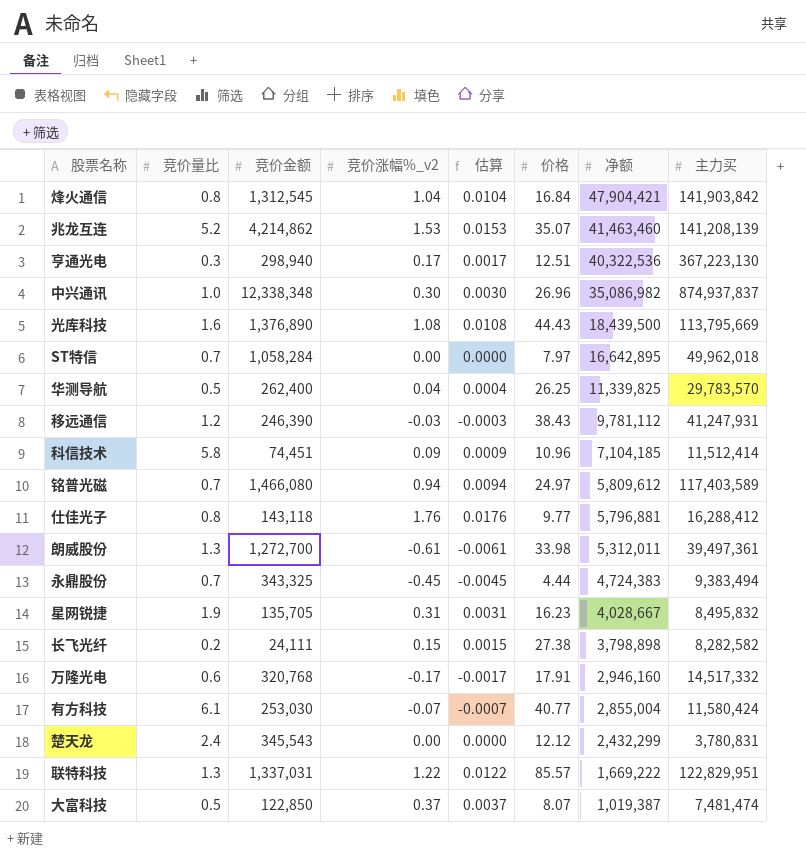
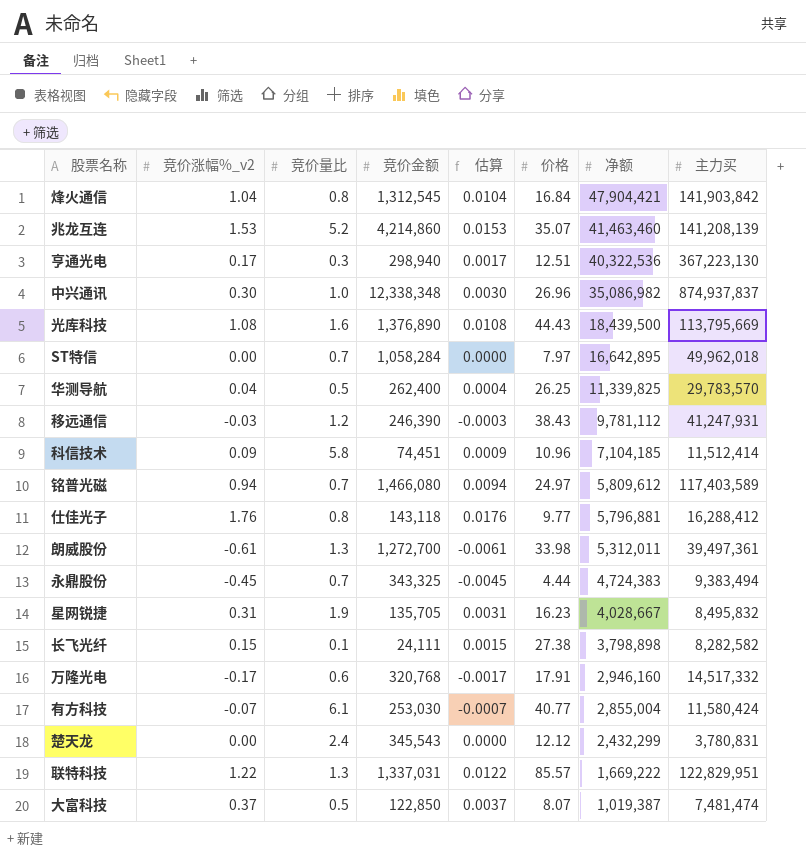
column 竞价涨幅%_v2 | position: 4 -> 2
兆龙互连 | 竞价金额: 4,214,862 -> 4,214,860
长飞光纤 | 竞价量比: 0.2 -> 0.1

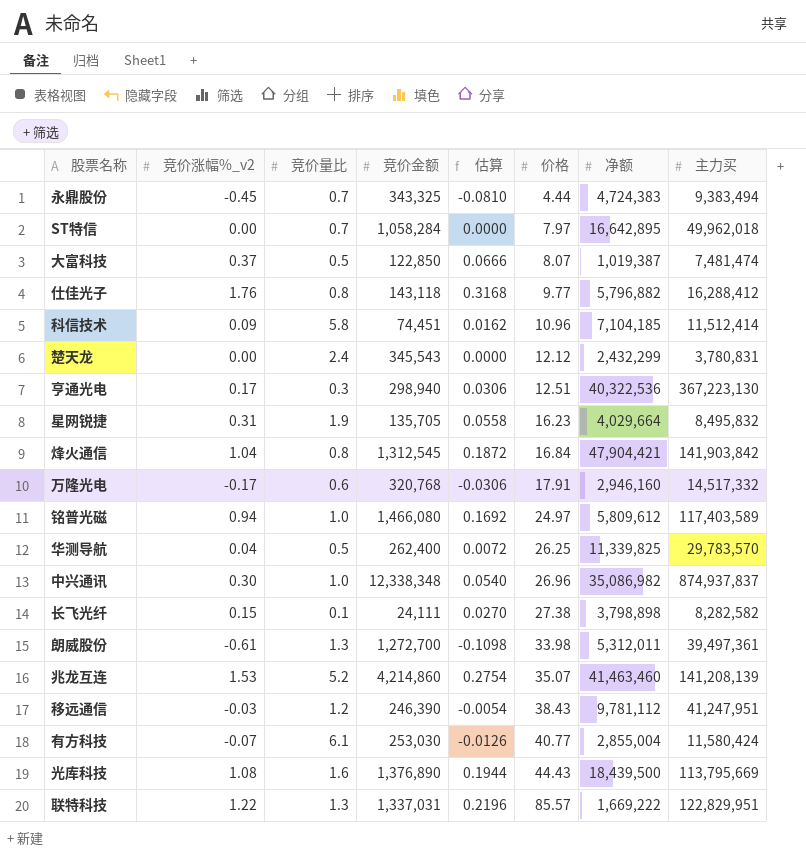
row order: 净额 descending -> 价格 ascending
column 估算 | formula: [竞价涨幅%_v2] * 0.01 -> [竞价涨幅%_v2] * 0.18
仕佳光子 | 净额: 5,796,881 -> 5,796,882
星网锐捷 | 净额: 4,028,667 -> 4,029,664
铭普光磁 | 竞价量比: 0.7 -> 1.0
移远通信 | 主力买: 41,247,931 -> 41,247,951

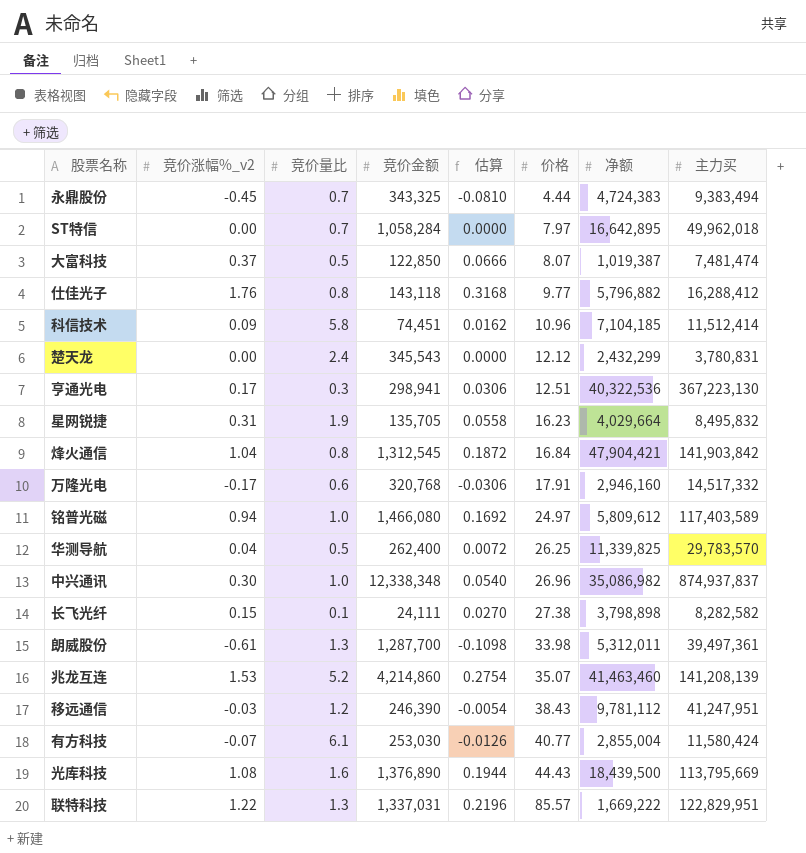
亨通光电 | 竞价金额: 298,940 -> 298,941
朗威股份 | 竞价金额: 1,272,700 -> 1,287,700

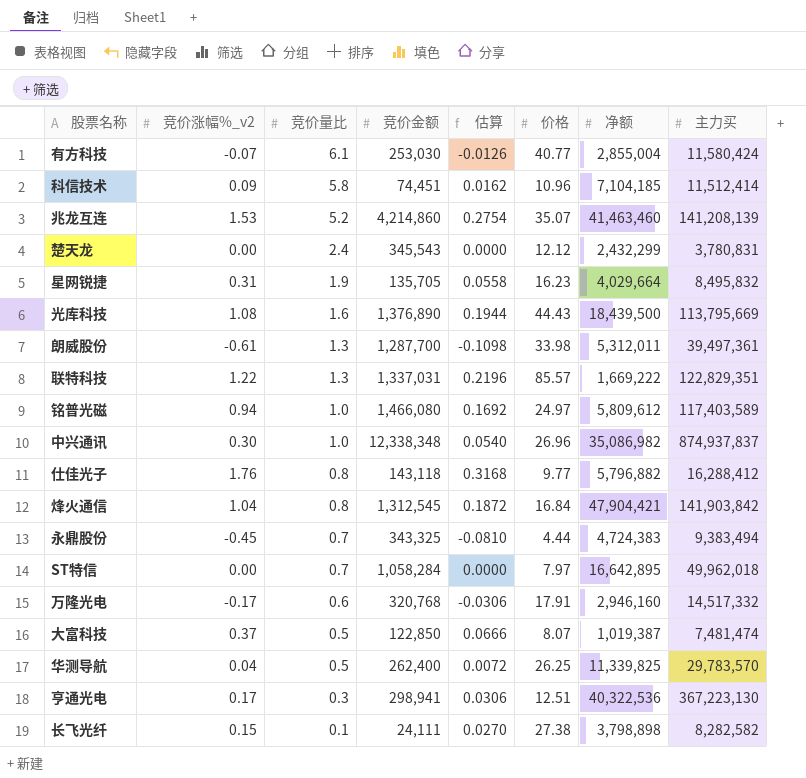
row order: 价格 ascending -> 竞价量比 descending
row 移远通信: -0.03 | 1.2 | 246,390 | -0.0054 | 38.43 | 9,781,112 | 41,247,951 -> none
联特科技 | 主力买: 122,829,951 -> 122,829,351

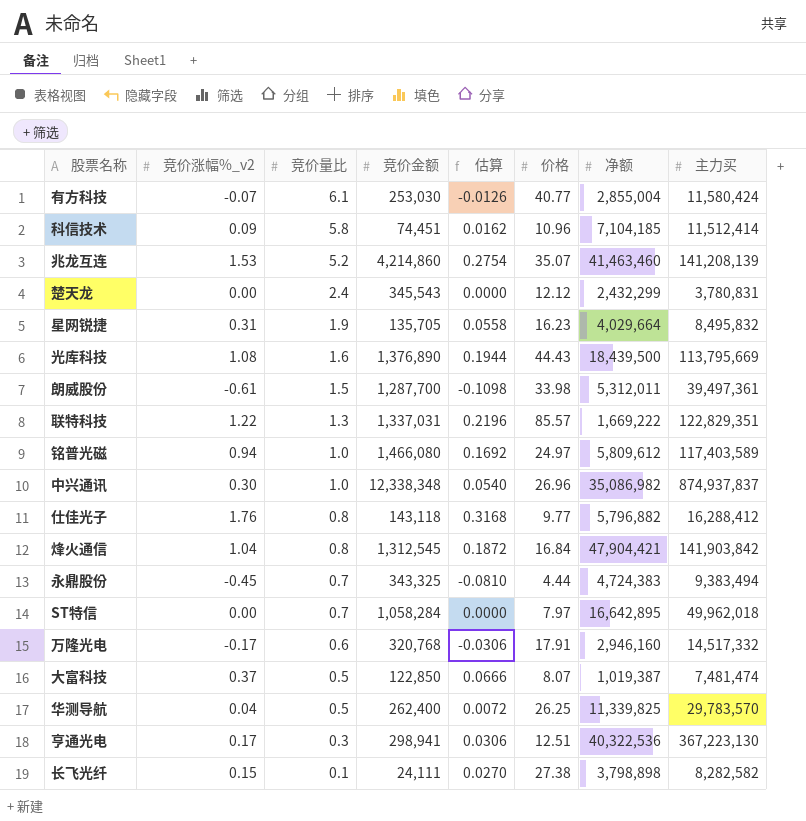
朗威股份 | 竞价量比: 1.3 -> 1.5

